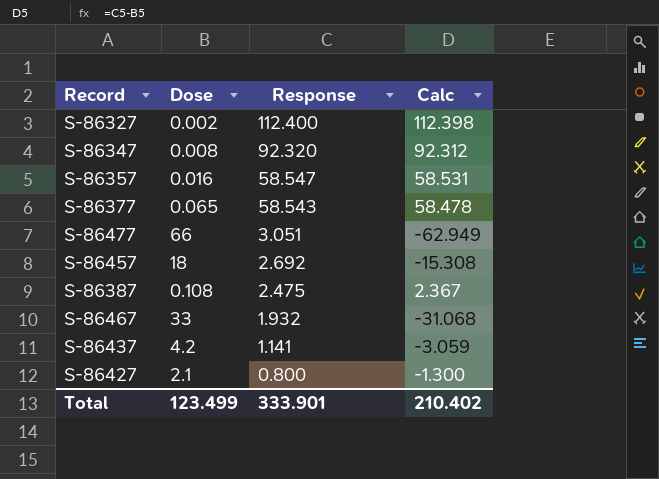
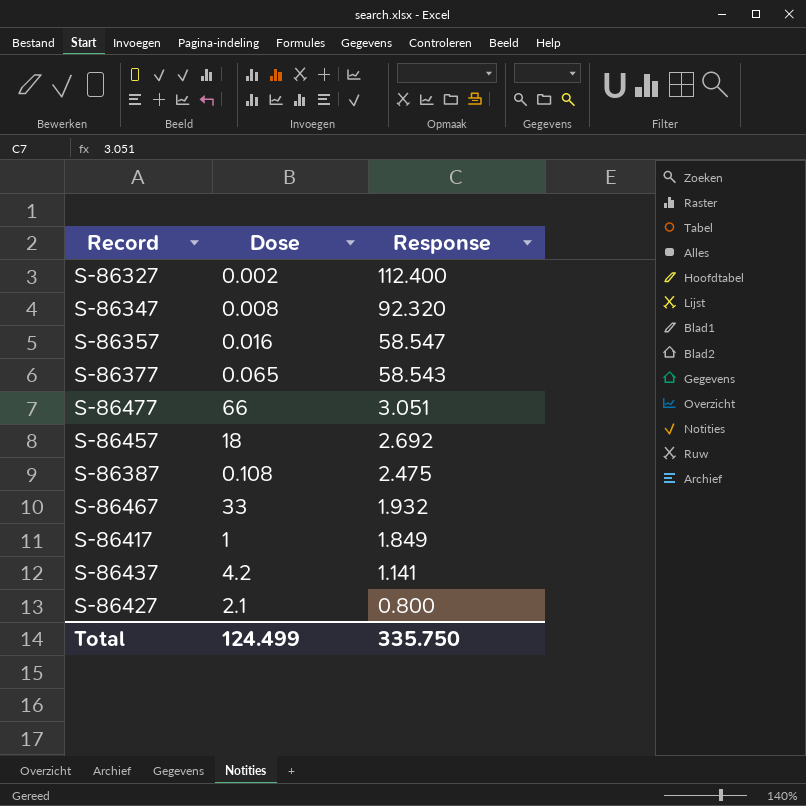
column Calc | formula: [Response] - [Dose] -> none
row S-86417: none -> 1 | 1.849
Total | Dose: 123.499 -> 124.499
Total | Response: 333.901 -> 335.750

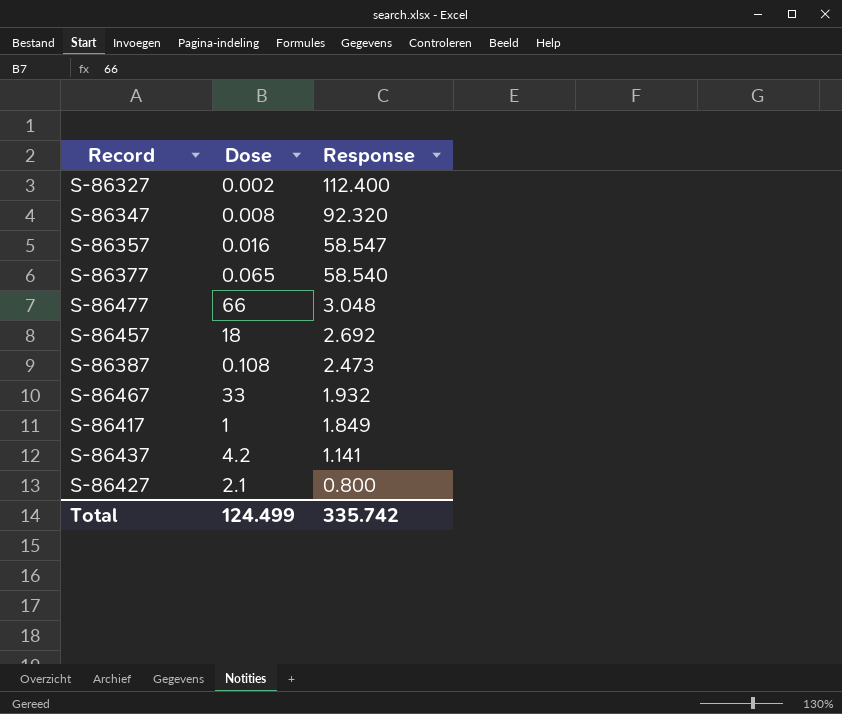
S-86377 | Response: 58.543 -> 58.540
S-86477 | Response: 3.051 -> 3.048
S-86387 | Response: 2.475 -> 2.473
Total | Response: 335.750 -> 335.742

